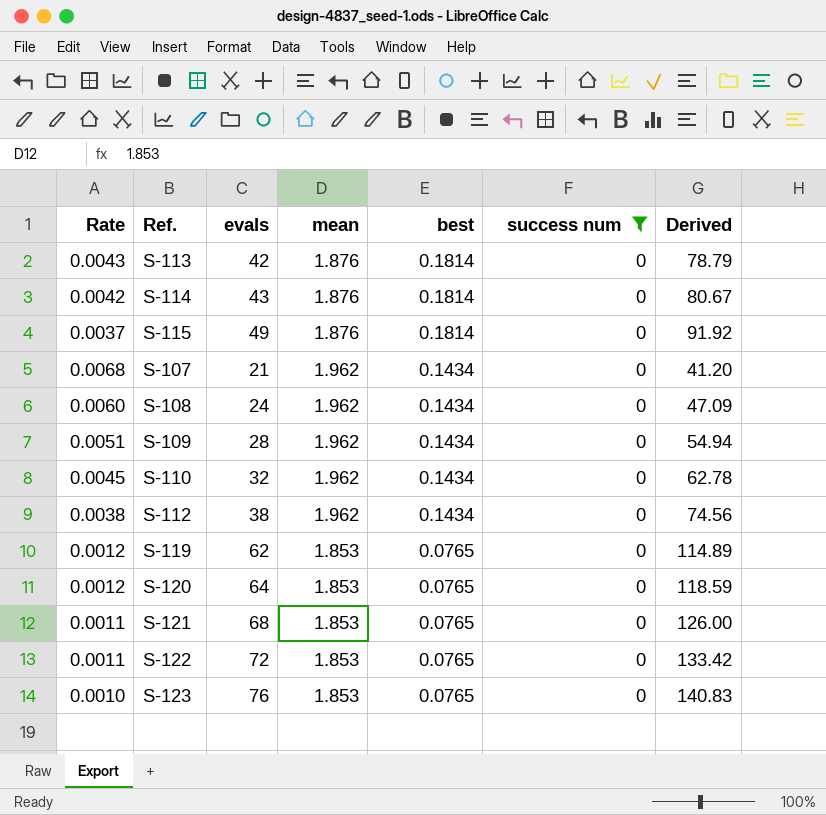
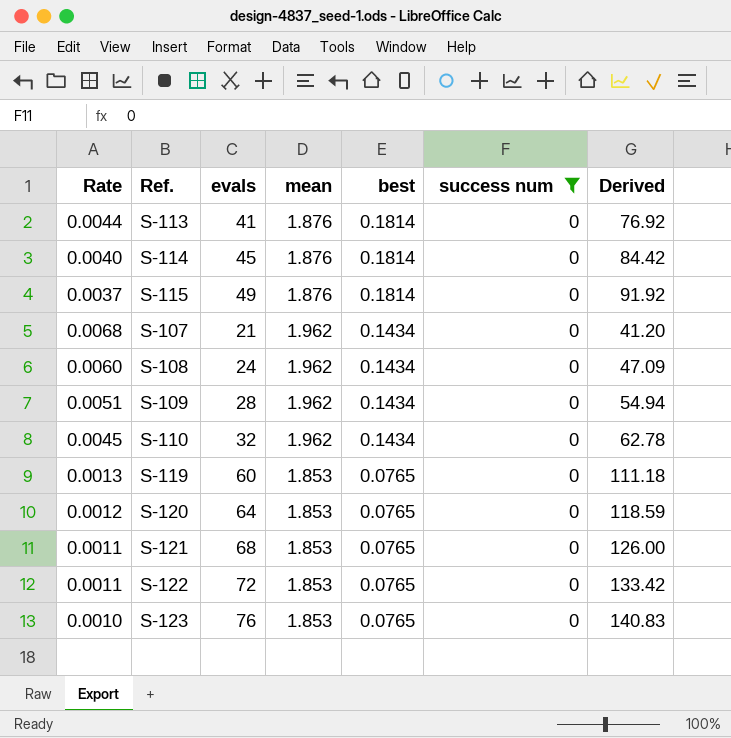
row S-112: 0.0038 | 38 | 1.962 | 0.1434 | 0 | 74.56 -> none
S-113 | Rate: 0.0043 -> 0.0044
S-113 | evals: 42 -> 41
S-113 | Derived: 78.79 -> 76.92
S-114 | Rate: 0.0042 -> 0.0040
S-114 | evals: 43 -> 45
S-114 | Derived: 80.67 -> 84.42
S-119 | Rate: 0.0012 -> 0.0013
S-119 | evals: 62 -> 60
S-119 | Derived: 114.89 -> 111.18

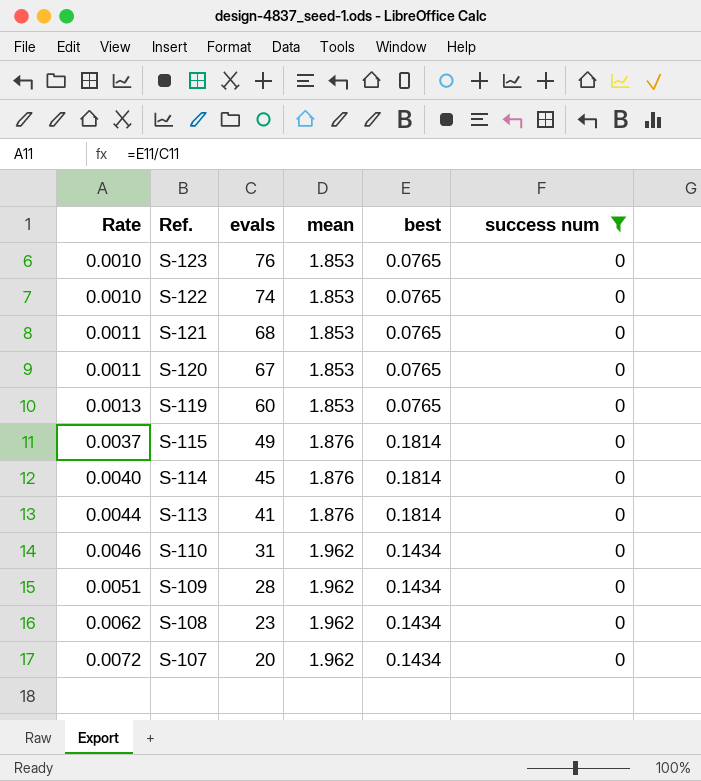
row order: best descending -> Rate ascending
column Derived | formula: [evals] * [mean] -> none
S-122 | Rate: 0.0011 -> 0.0010
S-122 | evals: 72 -> 74
S-120 | Rate: 0.0012 -> 0.0011
S-120 | evals: 64 -> 67
S-110 | Rate: 0.0045 -> 0.0046
S-110 | evals: 32 -> 31
S-108 | Rate: 0.0060 -> 0.0062
S-108 | evals: 24 -> 23
S-107 | Rate: 0.0068 -> 0.0072
S-107 | evals: 21 -> 20

